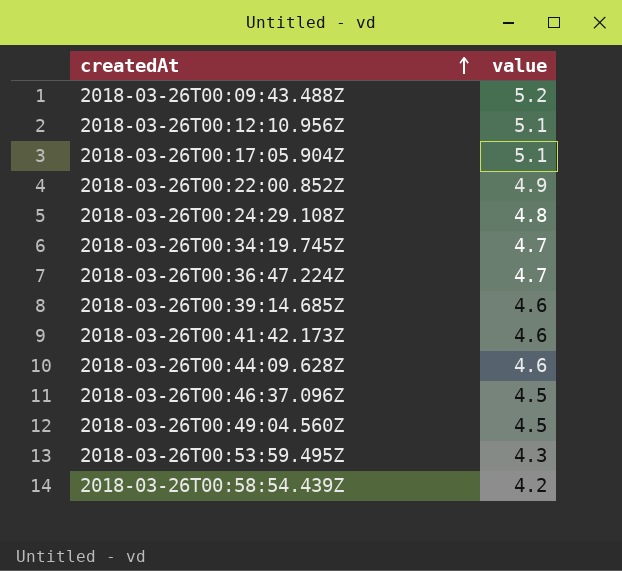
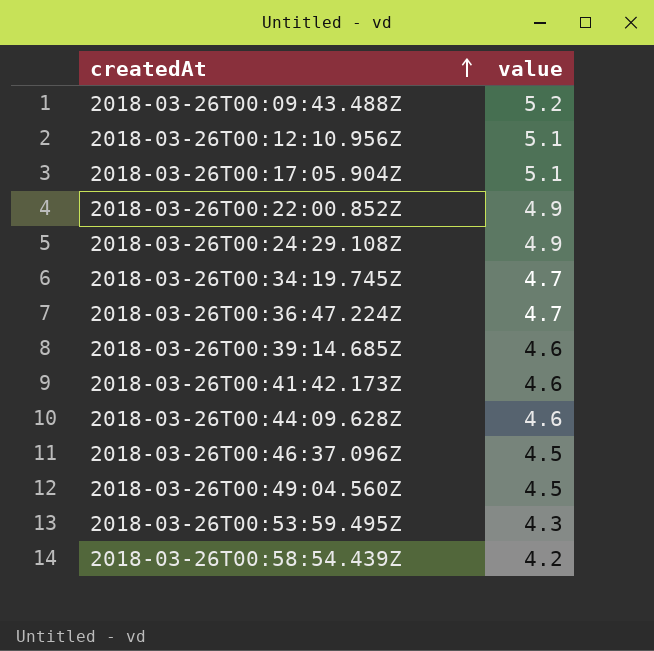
2018-03-26T00:24:29.108Z | value: 4.8 -> 4.9

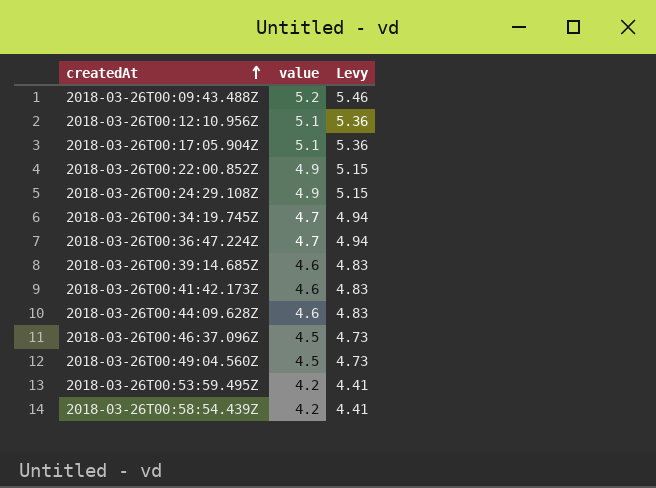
column Levy | formula: none -> [value] * 1.05
2018-03-26T00:53:59.495Z | value: 4.3 -> 4.2

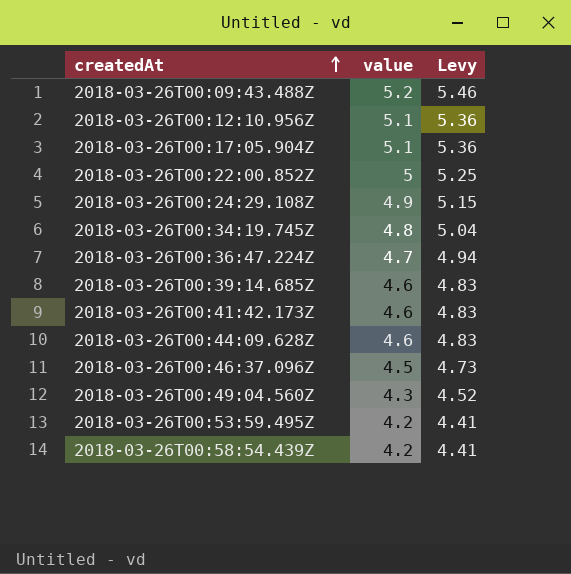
2018-03-26T00:22:00.852Z | value: 4.9 -> 5
2018-03-26T00:22:00.852Z | Levy: 5.15 -> 5.25
2018-03-26T00:34:19.745Z | value: 4.7 -> 4.8
2018-03-26T00:34:19.745Z | Levy: 4.94 -> 5.04
2018-03-26T00:49:04.560Z | value: 4.5 -> 4.3
2018-03-26T00:49:04.560Z | Levy: 4.73 -> 4.52

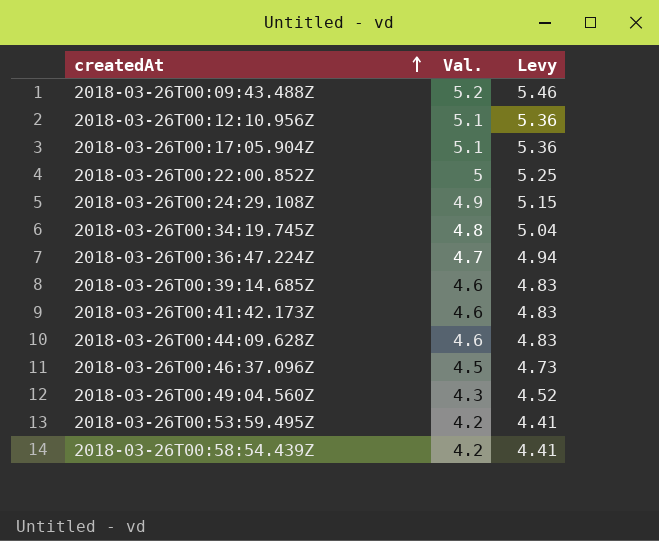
column name: value -> Val.

